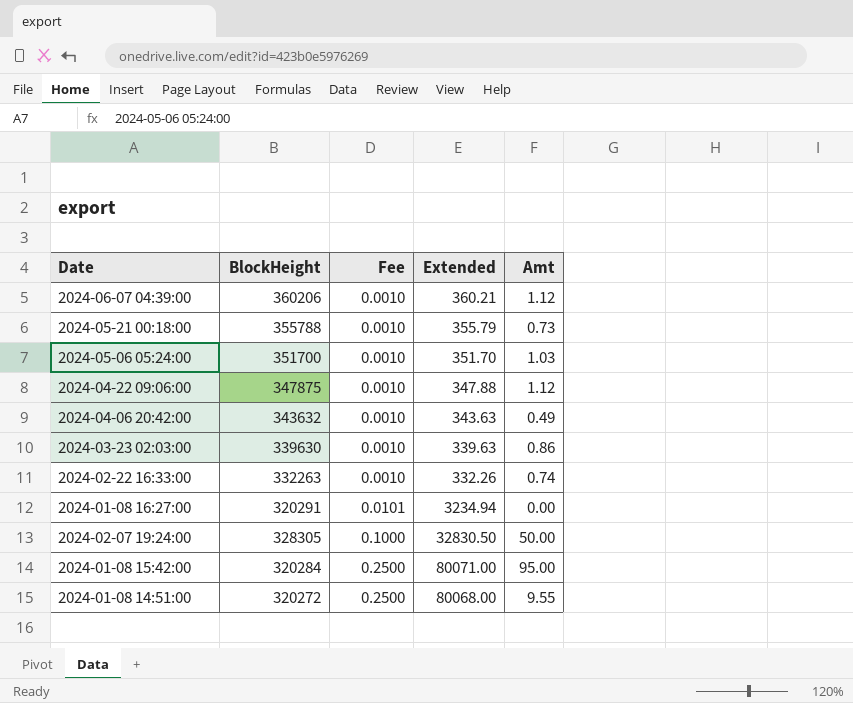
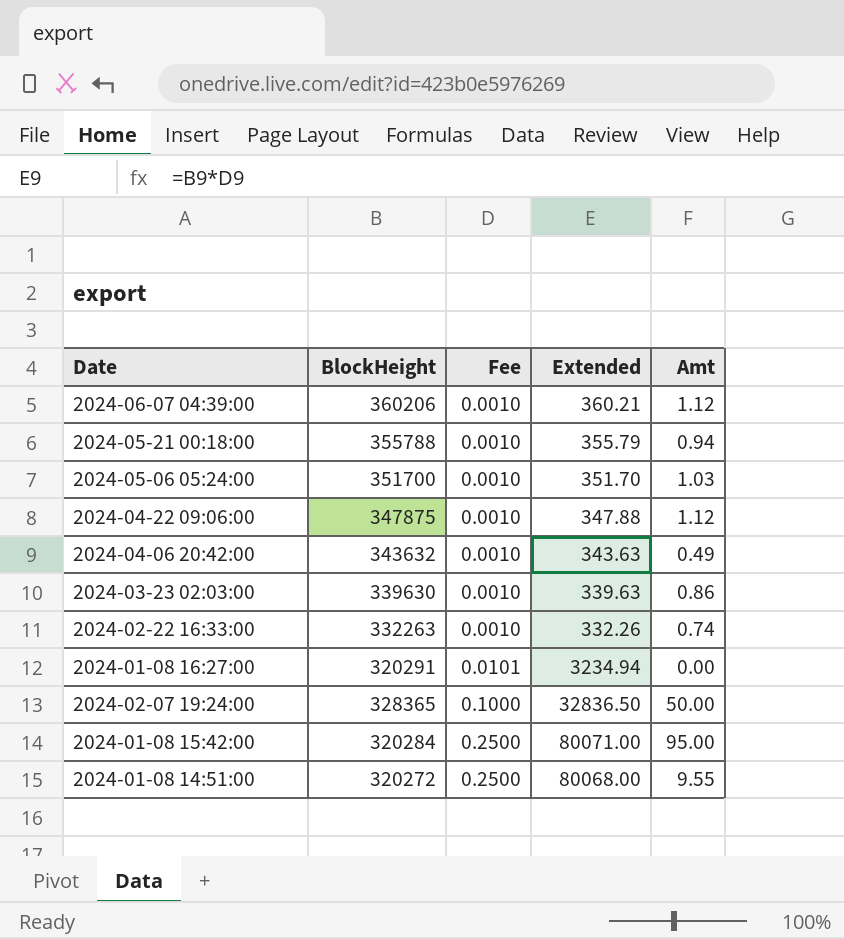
2024-05-21 00:18:00 | Amt: 0.73 -> 0.94
2024-02-07 19:24:00 | BlockHeight: 328305 -> 328365
2024-02-07 19:24:00 | Extended: 32830.50 -> 32836.50

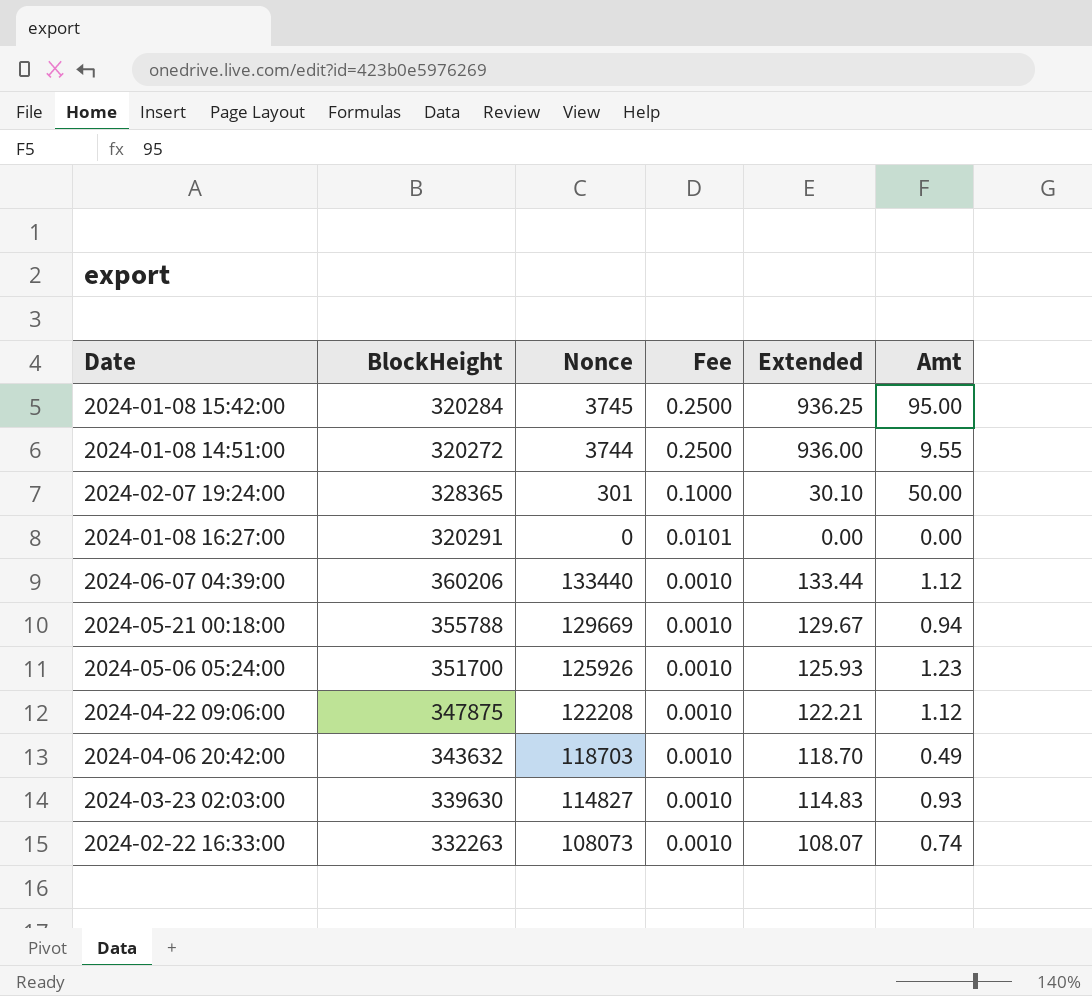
row order: Fee ascending -> Fee descending
column Nonce | position: none -> 3
column Extended | formula: [BlockHeight] * [Fee] -> [Nonce] * [Fee]
2024-05-06 05:24:00 | Amt: 1.03 -> 1.23
2024-03-23 02:03:00 | Amt: 0.86 -> 0.93

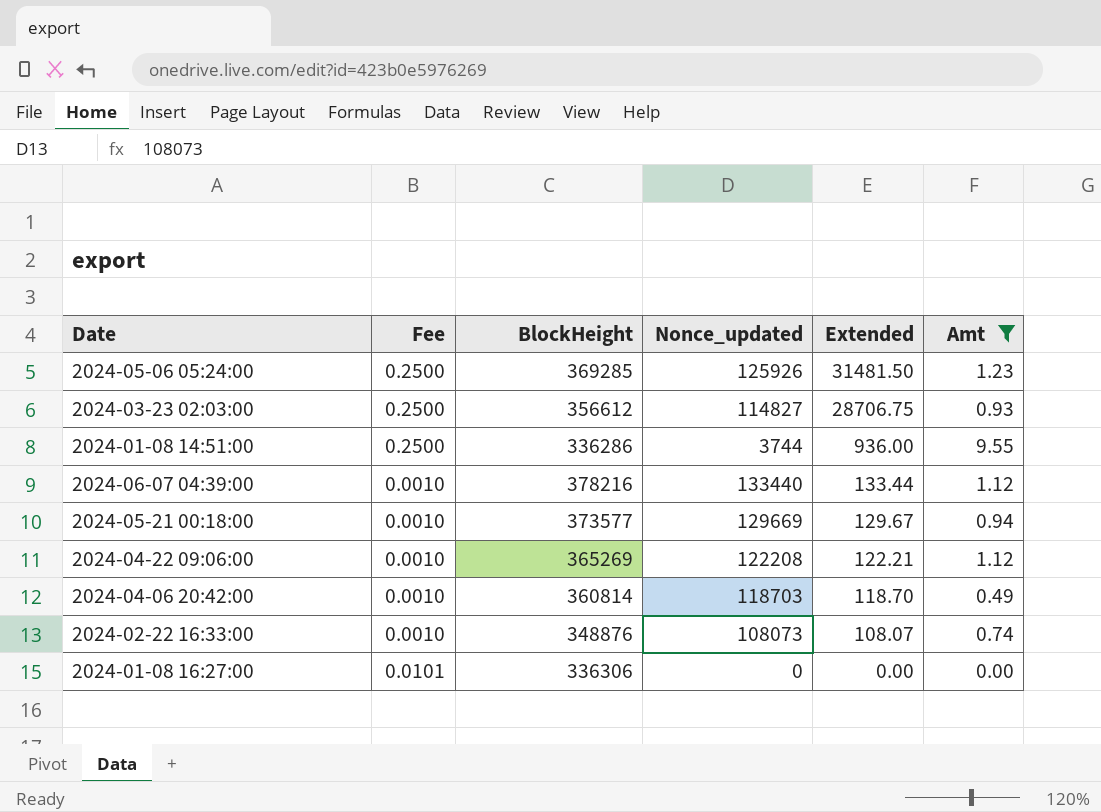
filter: none -> Amt <= 9.55
row order: Fee descending -> Extended descending
column Fee | position: 4 -> 2
column name: Nonce -> Nonce_updated
2024-05-06 05:24:00 | Fee: 0.0010 -> 0.2500
2024-05-06 05:24:00 | BlockHeight: 351700 -> 369285
2024-05-06 05:24:00 | Extended: 125.93 -> 31481.50
2024-03-23 02:03:00 | Fee: 0.0010 -> 0.2500
2024-03-23 02:03:00 | BlockHeight: 339630 -> 356612
2024-03-23 02:03:00 | Extended: 114.83 -> 28706.75
2024-01-08 14:51:00 | BlockHeight: 320272 -> 336286
2024-06-07 04:39:00 | BlockHeight: 360206 -> 378216
2024-05-21 00:18:00 | BlockHeight: 355788 -> 373577
2024-04-22 09:06:00 | BlockHeight: 347875 -> 365269
2024-04-06 20:42:00 | BlockHeight: 343632 -> 360814
2024-02-22 16:33:00 | BlockHeight: 332263 -> 348876
2024-01-08 16:27:00 | BlockHeight: 320291 -> 336306

